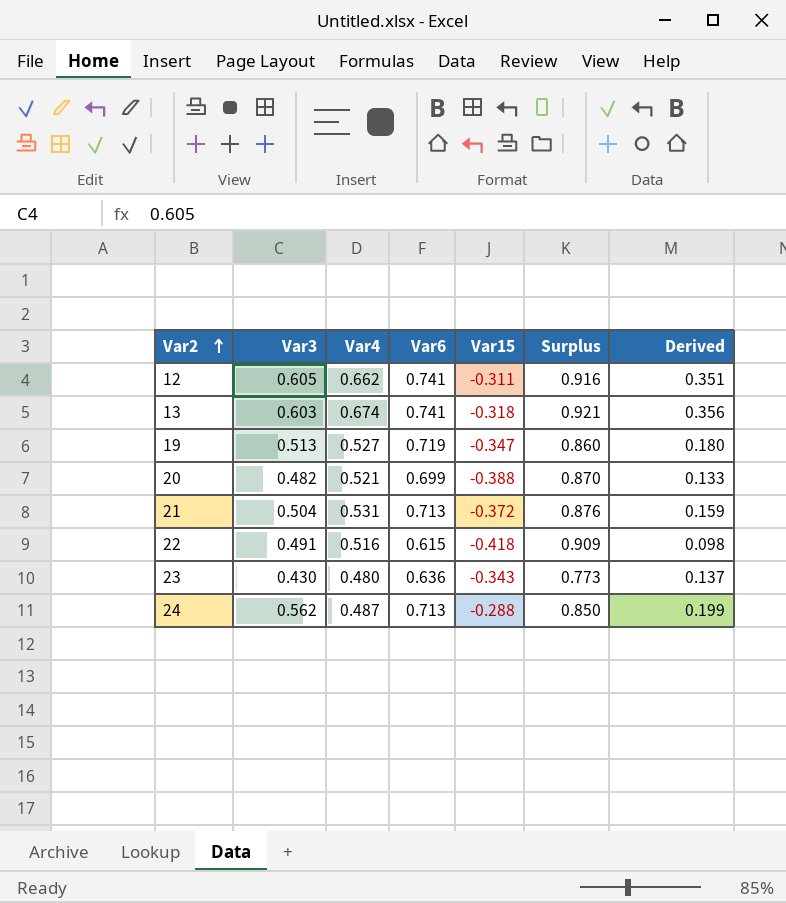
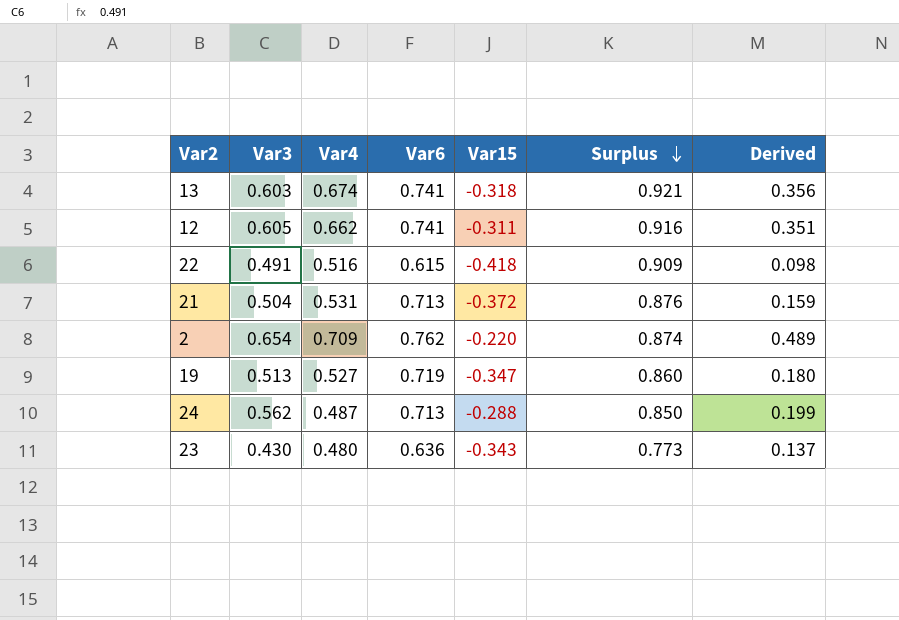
row order: Var2 ascending -> Surplus descending
row 20: 0.482 | 0.521 | 0.699 | -0.388 | 0.870 | 0.133 -> none
row 2: none -> 0.654 | 0.709 | 0.762 | -0.220 | 0.874 | 0.489

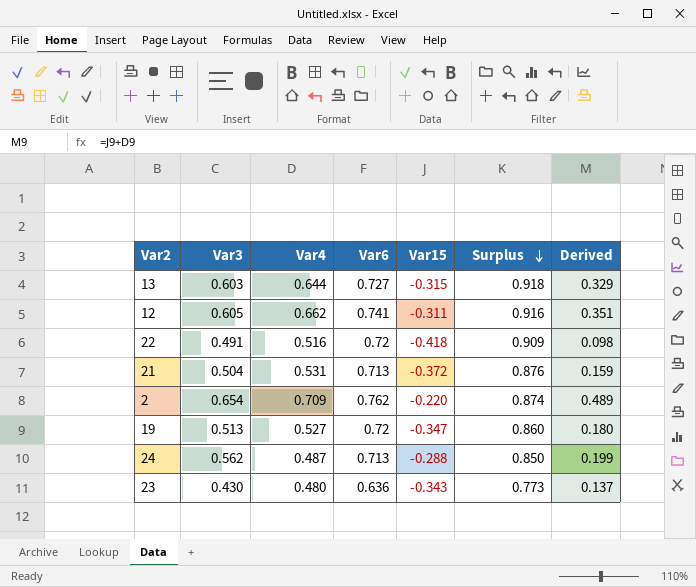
13 | Var4: 0.674 -> 0.644
13 | Var6: 0.741 -> 0.727
13 | Var15: -0.318 -> -0.315
13 | Surplus: 0.921 -> 0.918
13 | Derived: 0.356 -> 0.329
22 | Var6: 0.615 -> 0.72
19 | Var6: 0.719 -> 0.72

